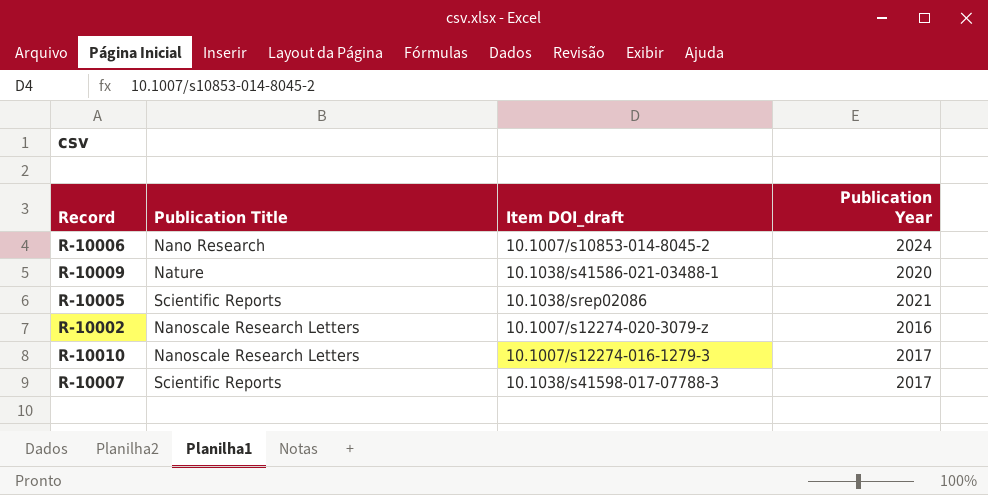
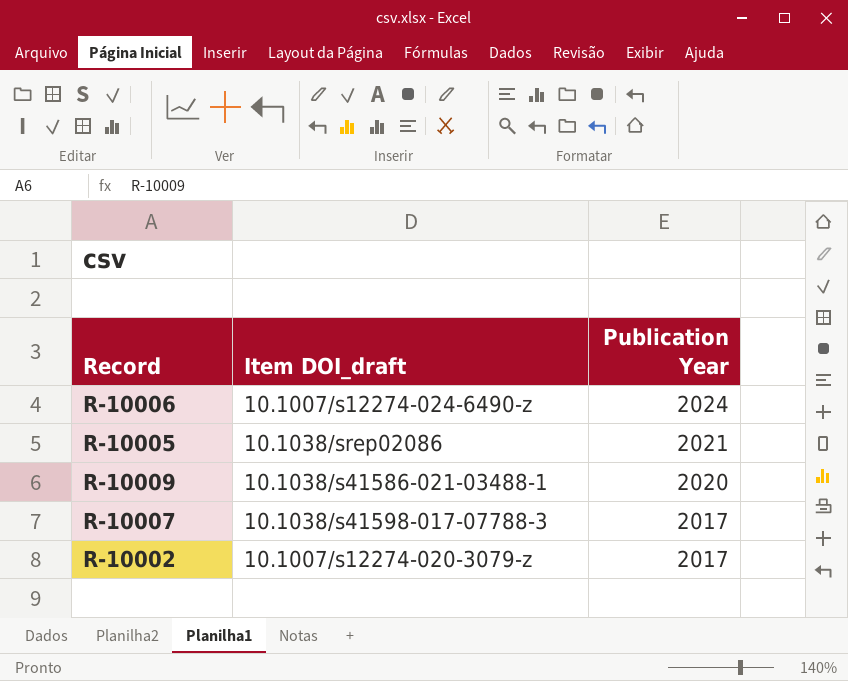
row order: none -> Publication Year descending
column Publication Title | position: 2 -> none
row R-10010: Nanoscale Research Letters | 10.1007/s12274-016-1279-3 | 2017 -> none
R-10006 | Item DOI_draft: 10.1007/s10853-014-8045-2 -> 10.1007/s12274-024-6490-z
R-10002 | Publication Year: 2016 -> 2017

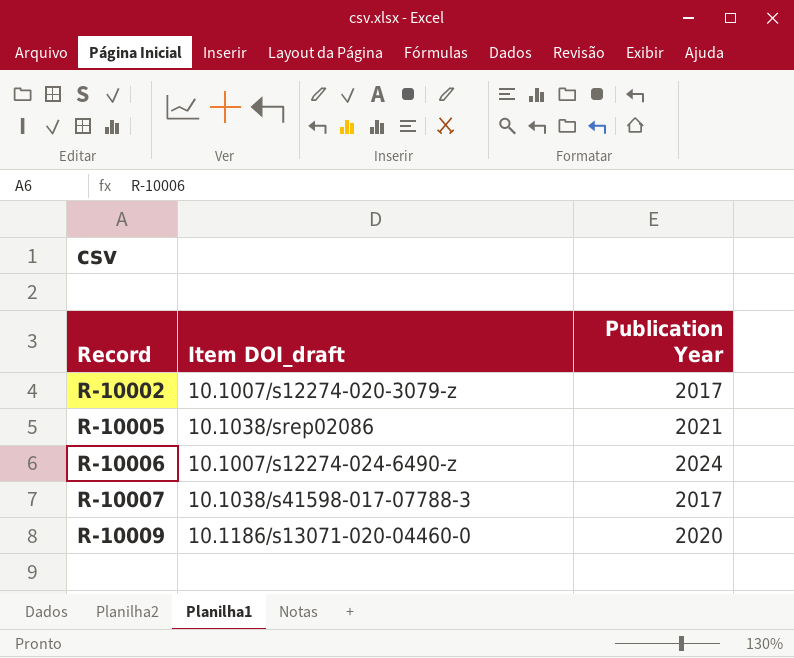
row order: Publication Year descending -> Record ascending
R-10009 | Item DOI_draft: 10.1038/s41586-021-03488-1 -> 10.1186/s13071-020-04460-0

